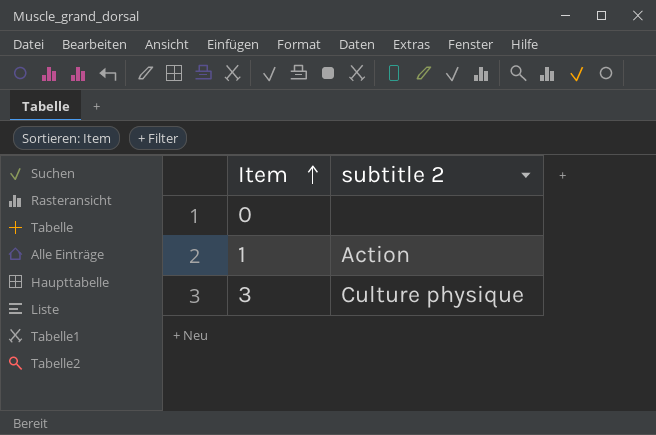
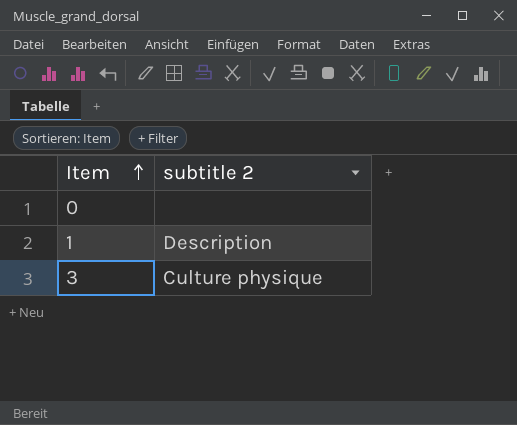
1 | subtitle 2: Action -> Description

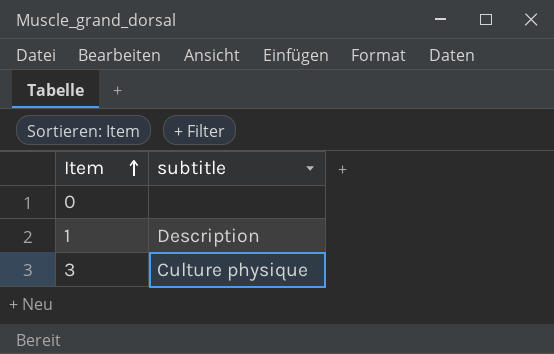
column name: subtitle 2 -> subtitle

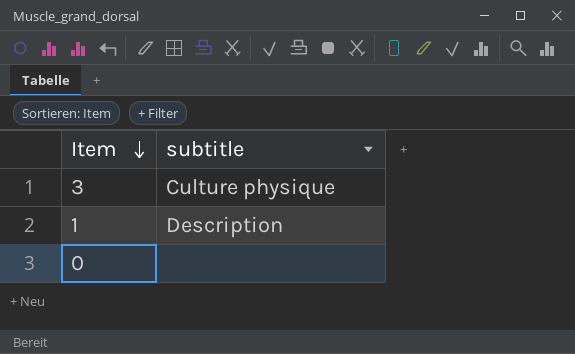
row order: Item ascending -> Item descending

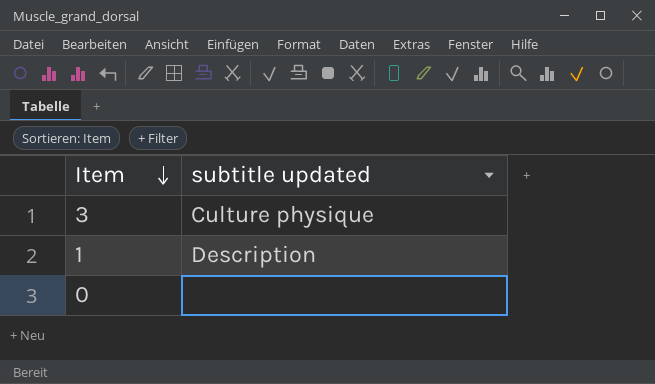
column name: subtitle -> subtitle updated

